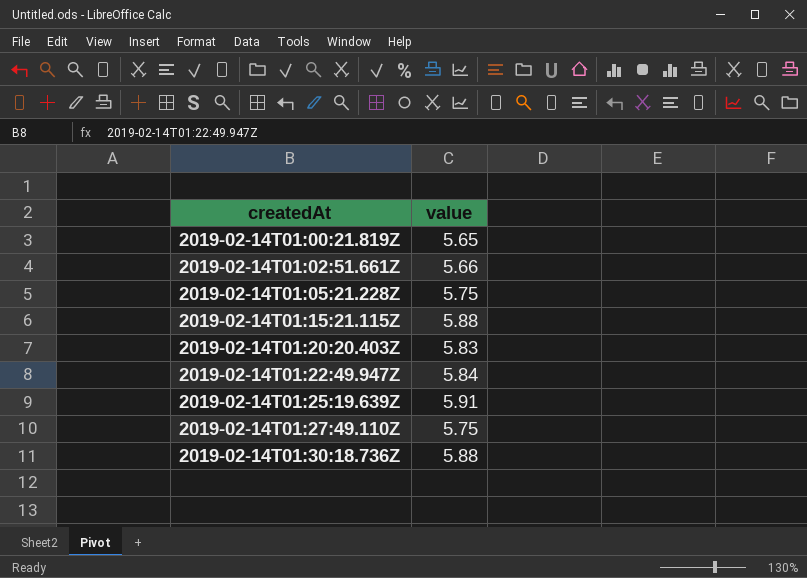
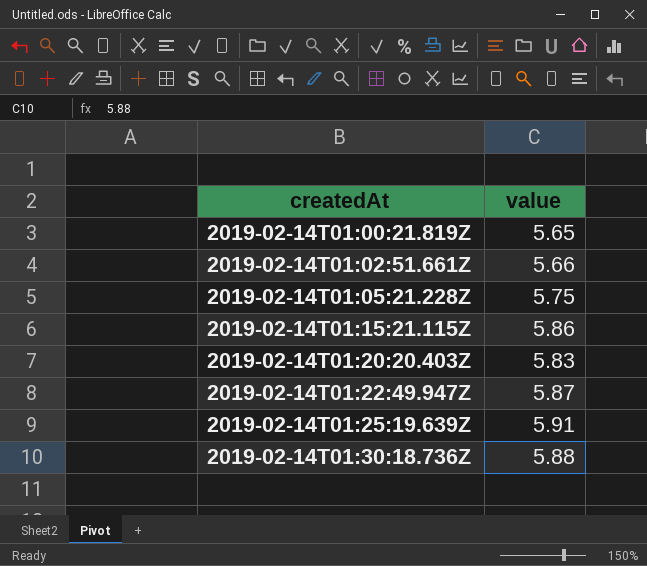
row 2019-02-14T01:27:49.110Z: 5.75 -> none
2019-02-14T01:15:21.115Z | value: 5.88 -> 5.86
2019-02-14T01:22:49.947Z | value: 5.84 -> 5.87

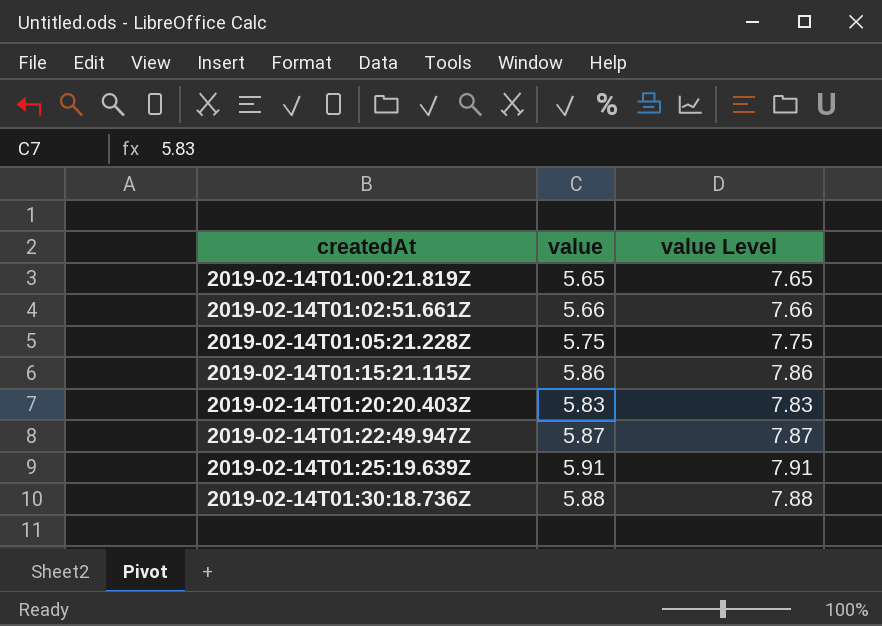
column value Level | formula: none -> [value] + 2

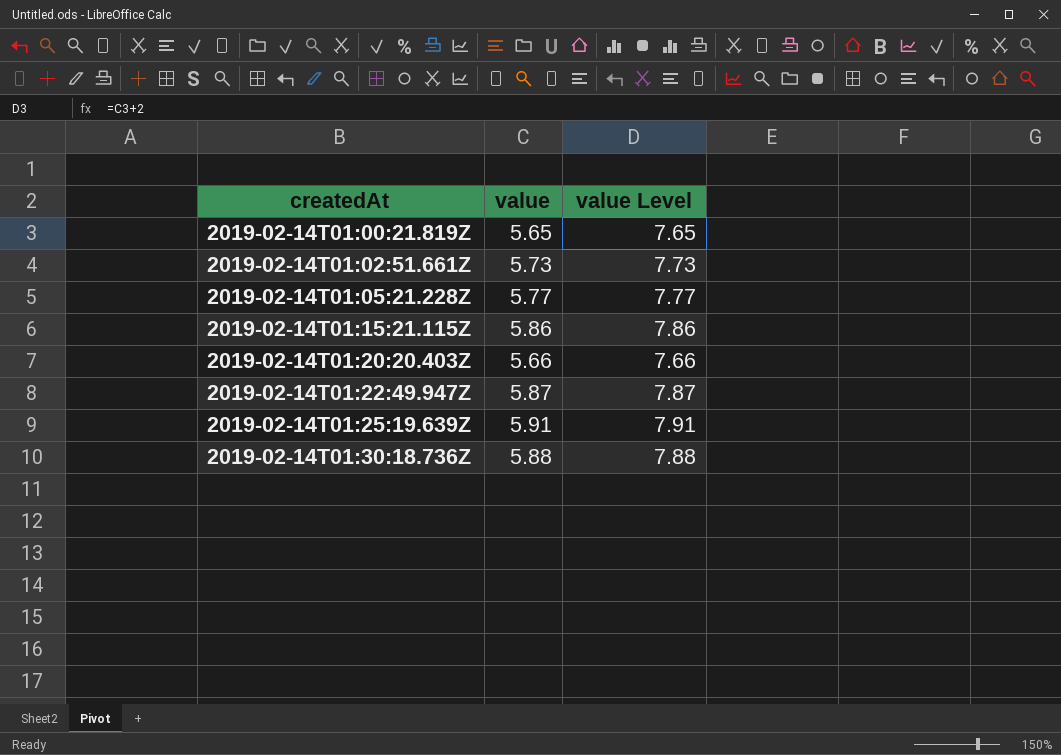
2019-02-14T01:02:51.661Z | value: 5.66 -> 5.73
2019-02-14T01:02:51.661Z | value Level: 7.66 -> 7.73
2019-02-14T01:05:21.228Z | value: 5.75 -> 5.77
2019-02-14T01:05:21.228Z | value Level: 7.75 -> 7.77
2019-02-14T01:20:20.403Z | value: 5.83 -> 5.66
2019-02-14T01:20:20.403Z | value Level: 7.83 -> 7.66

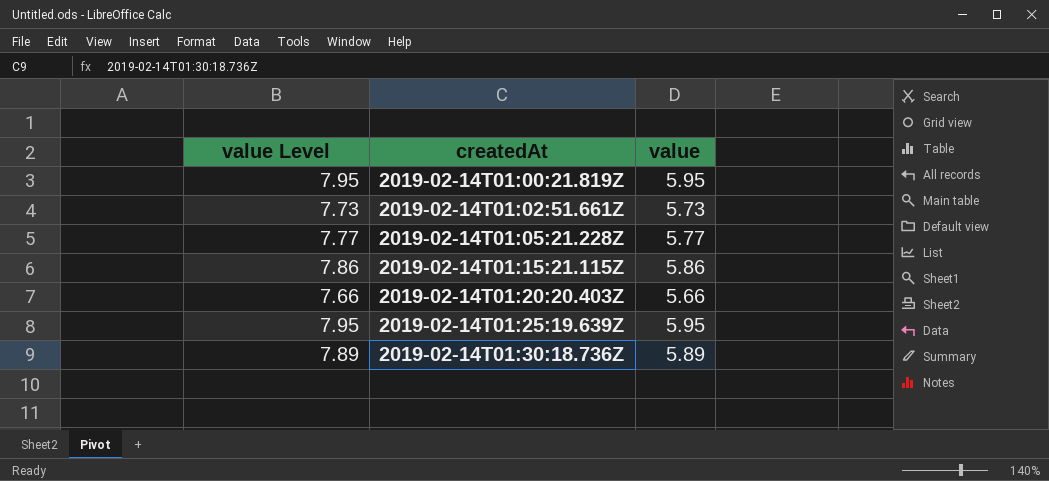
column value Level | position: 3 -> 1
row 2019-02-14T01:22:49.947Z: 5.87 | 7.87 -> none
2019-02-14T01:00:21.819Z | value Level: 7.65 -> 7.95
2019-02-14T01:00:21.819Z | value: 5.65 -> 5.95
2019-02-14T01:25:19.639Z | value Level: 7.91 -> 7.95
2019-02-14T01:25:19.639Z | value: 5.91 -> 5.95
2019-02-14T01:30:18.736Z | value Level: 7.88 -> 7.89
2019-02-14T01:30:18.736Z | value: 5.88 -> 5.89

